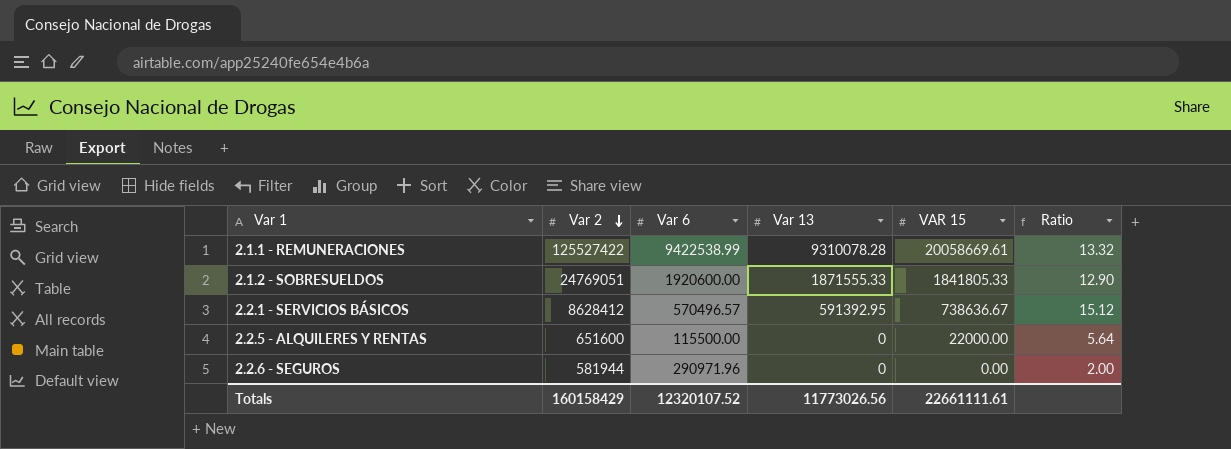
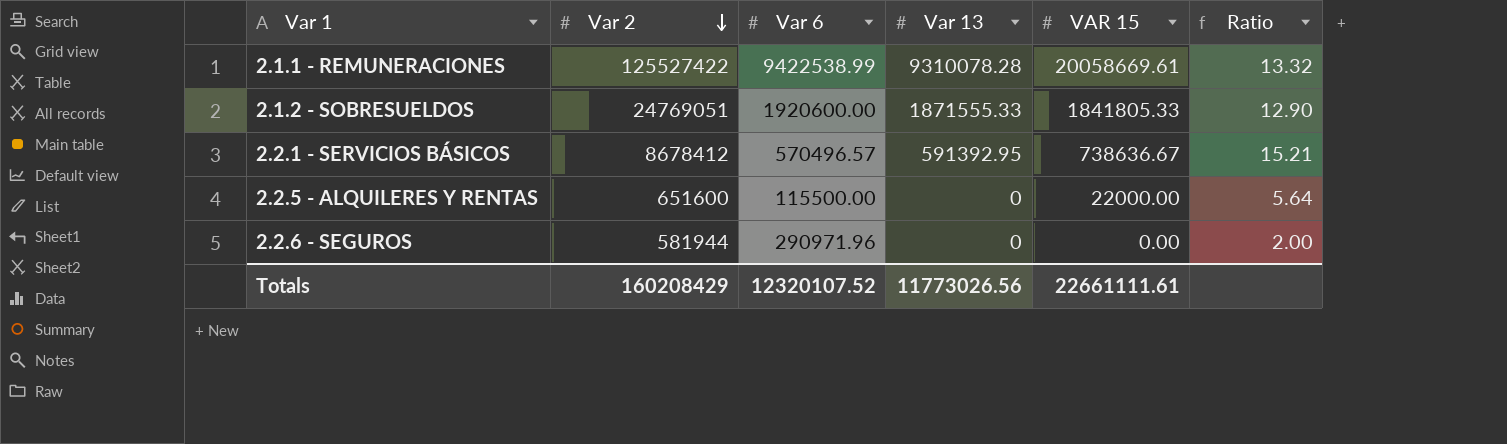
2.2.1 - SERVICIOS BÁSICOS | Var 2: 8628412 -> 8678412
2.2.1 - SERVICIOS BÁSICOS | Ratio: 15.12 -> 15.21
Totals | Var 2: 160158429 -> 160208429

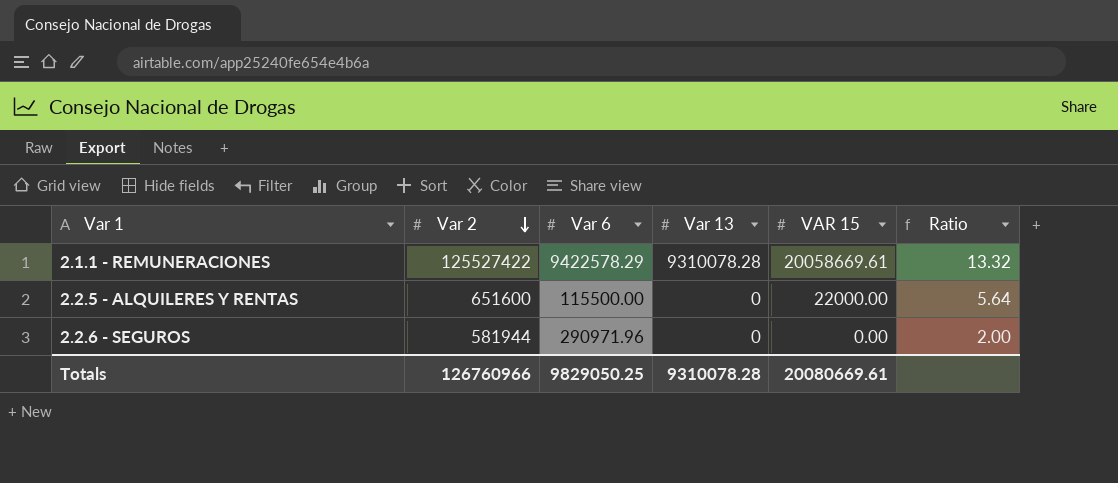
row 2.1.2 - SOBRESUELDOS: 24769051 | 1920600.00 | 1871555.33 | 1841805.33 | 12.90 -> none
row 2.2.1 - SERVICIOS BÁSICOS: 8678412 | 570496.57 | 591392.95 | 738636.67 | 15.21 -> none
2.1.1 - REMUNERACIONES | Var 6: 9422538.99 -> 9422578.29
Totals | Var 2: 160208429 -> 126760966
Totals | Var 6: 12320107.52 -> 9829050.25
Totals | Var 13: 11773026.56 -> 9310078.28
Totals | VAR 15: 22661111.61 -> 20080669.61

